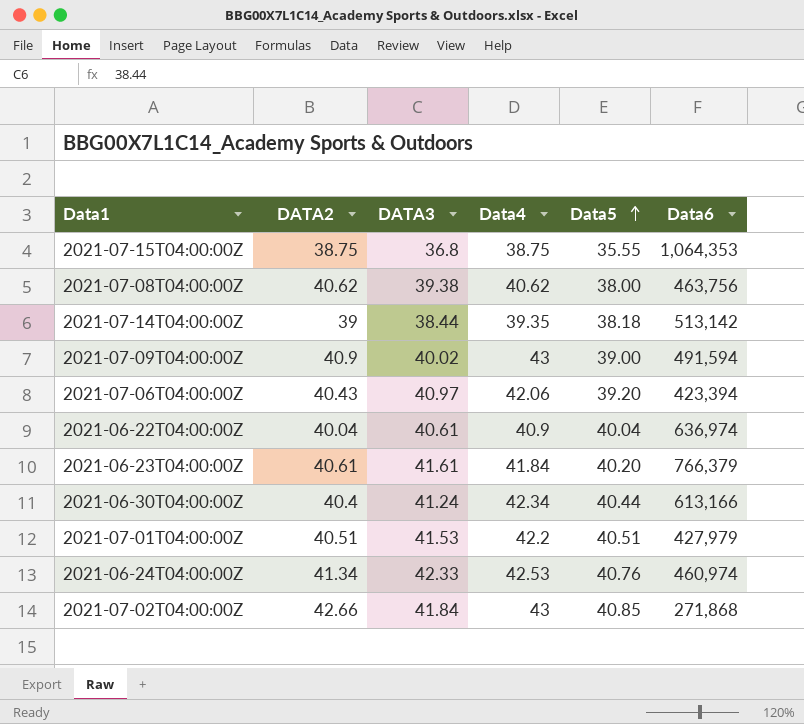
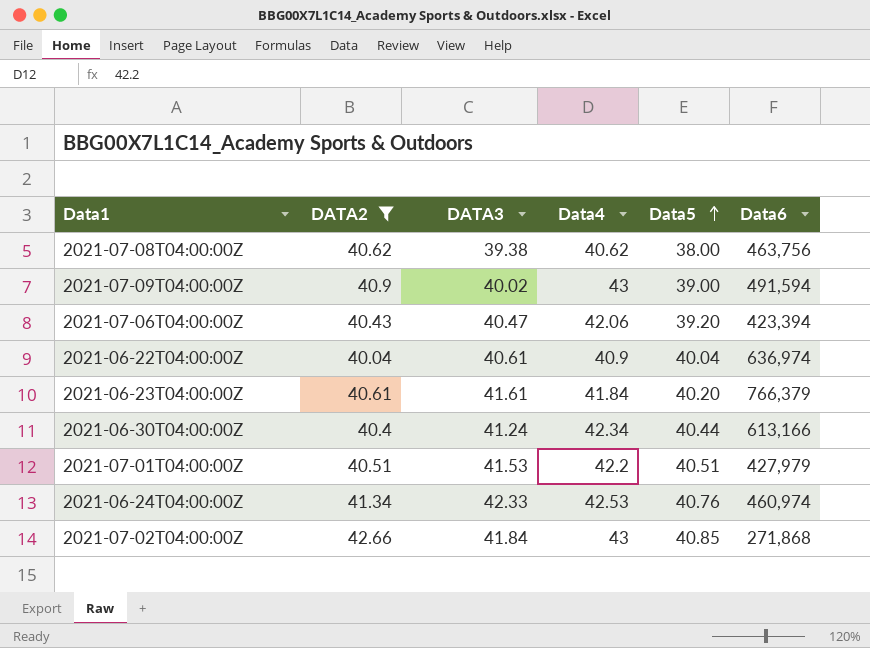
filter: none -> DATA2 >= 40.04
2021-07-06T04:00:00Z | DATA3: 40.97 -> 40.47

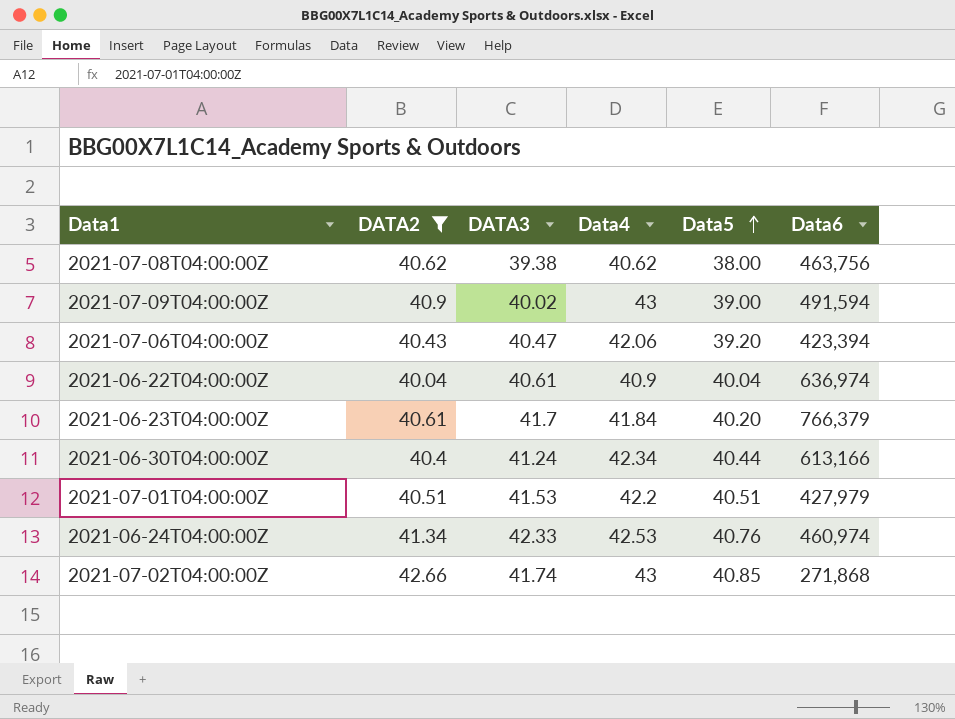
2021-06-23T04:00:00Z | DATA3: 41.61 -> 41.7
2021-07-02T04:00:00Z | DATA3: 41.84 -> 41.74

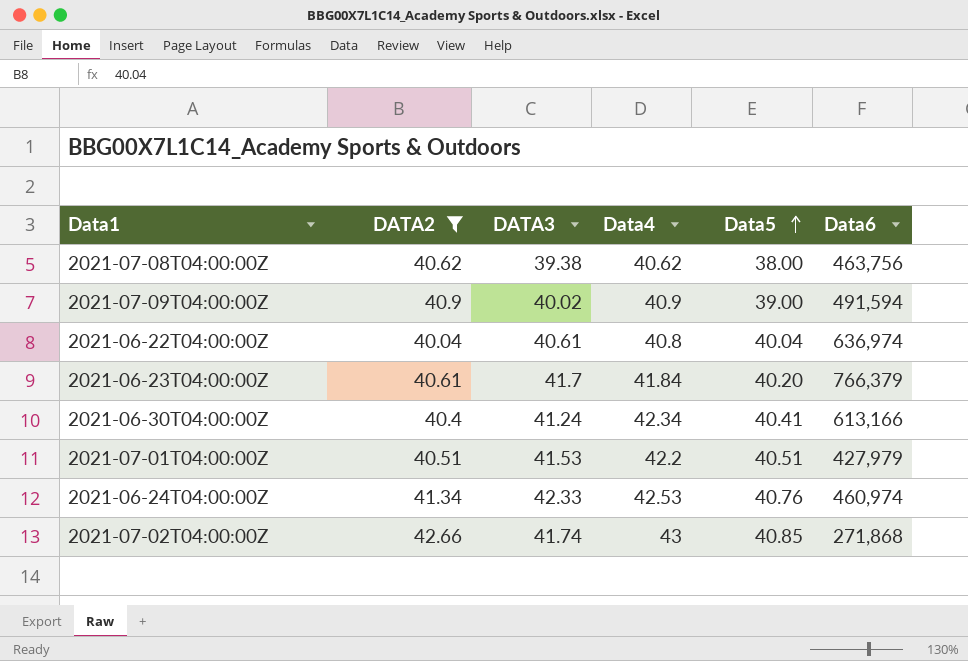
row 2021-07-06T04:00:00Z: 40.43 | 40.47 | 42.06 | 39.20 | 423,394 -> none
2021-07-09T04:00:00Z | Data4: 43 -> 40.9
2021-06-22T04:00:00Z | Data4: 40.9 -> 40.8
2021-06-30T04:00:00Z | Data5: 40.44 -> 40.41

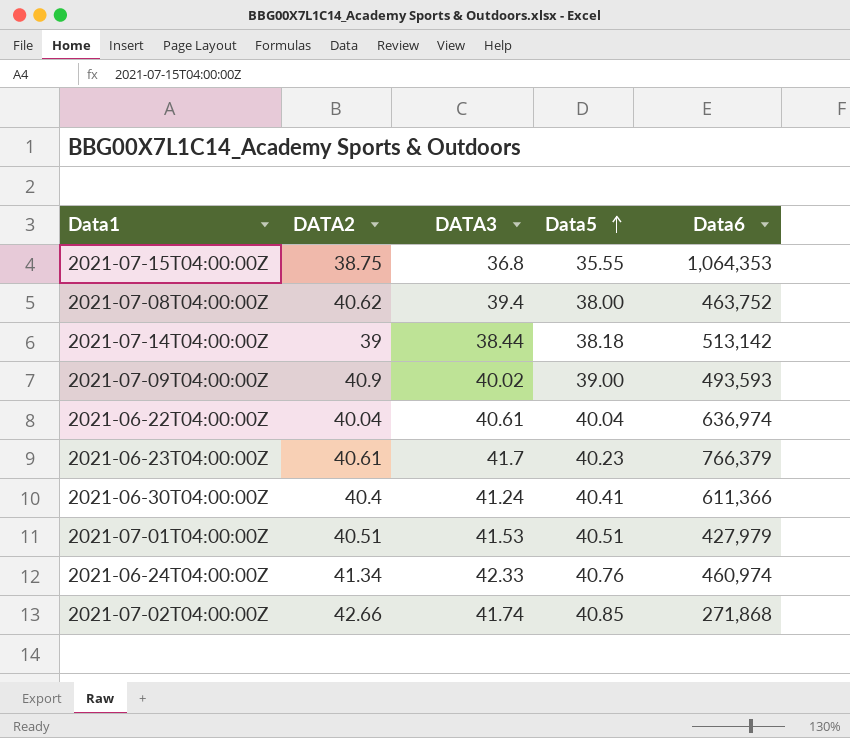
filter: DATA2 >= 40.04 -> none
column Data4 | position: 4 -> none
2021-07-08T04:00:00Z | DATA3: 39.38 -> 39.4
2021-07-08T04:00:00Z | Data6: 463,756 -> 463,752
2021-07-09T04:00:00Z | Data6: 491,594 -> 493,593
2021-06-23T04:00:00Z | Data5: 40.20 -> 40.23
2021-06-30T04:00:00Z | Data6: 613,166 -> 611,366

